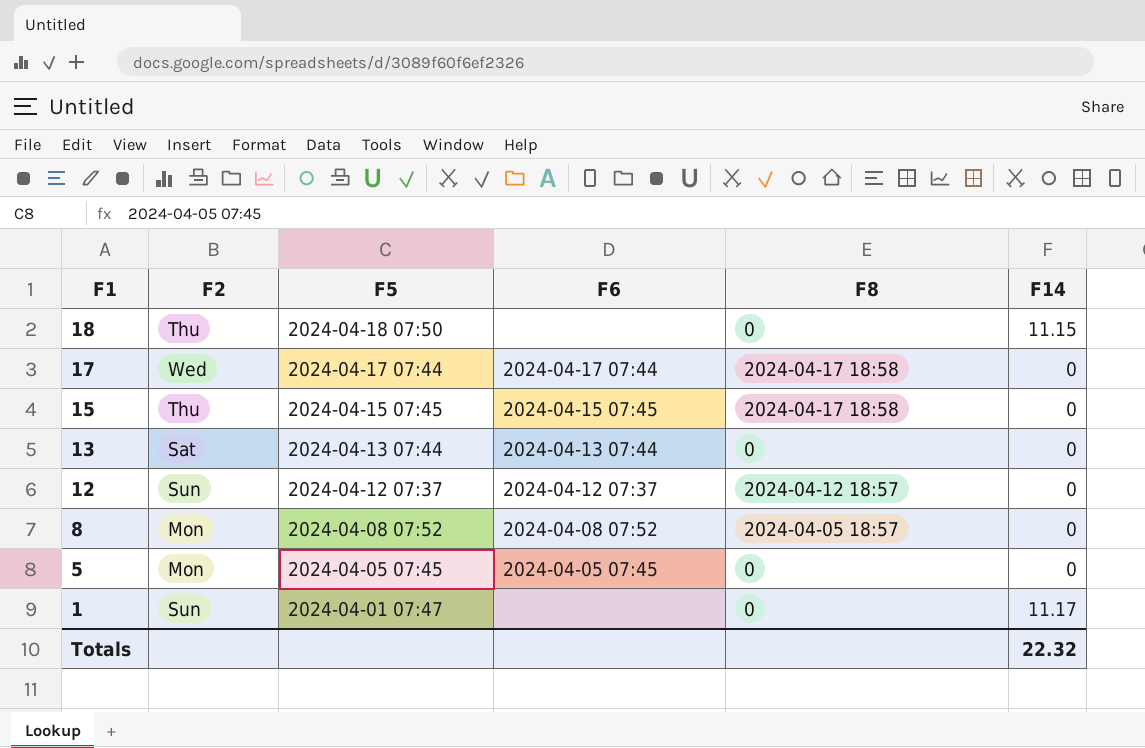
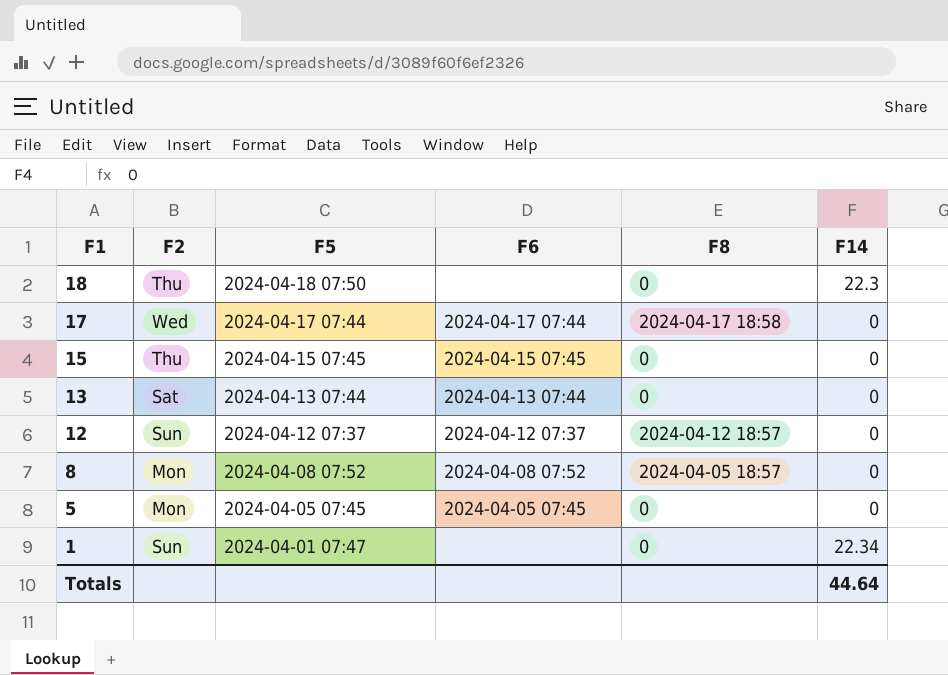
18 | F14: 11.15 -> 22.3
15 | F8: 2024-04-17 18:58 -> 0
1 | F14: 11.17 -> 22.34
Totals | F14: 22.32 -> 44.64

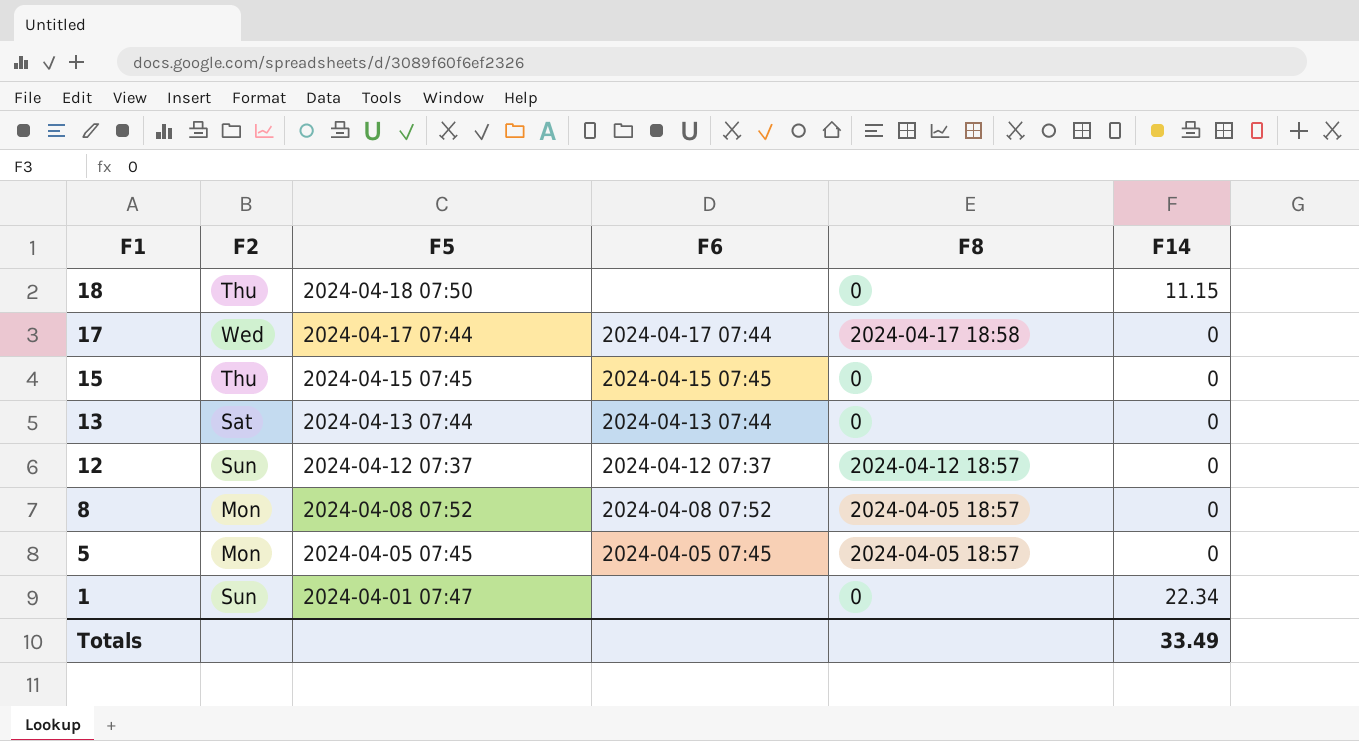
18 | F14: 22.3 -> 11.15
5 | F8: 0 -> 2024-04-05 18:57
Totals | F14: 44.64 -> 33.49

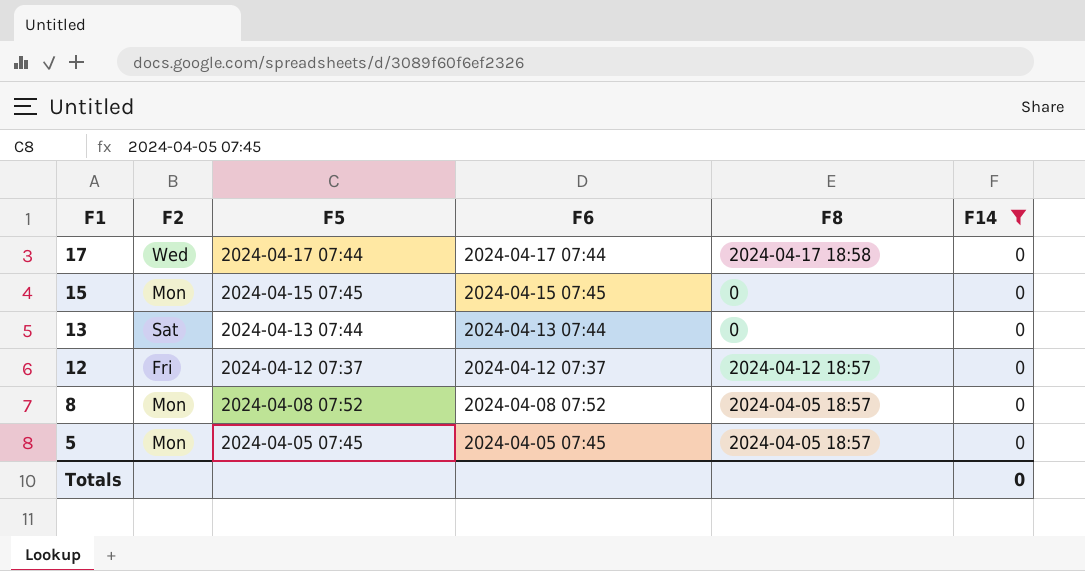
filter: none -> F14 = 0
15 | F2: Thu -> Mon
12 | F2: Sun -> Fri
Totals | F14: 33.49 -> 0

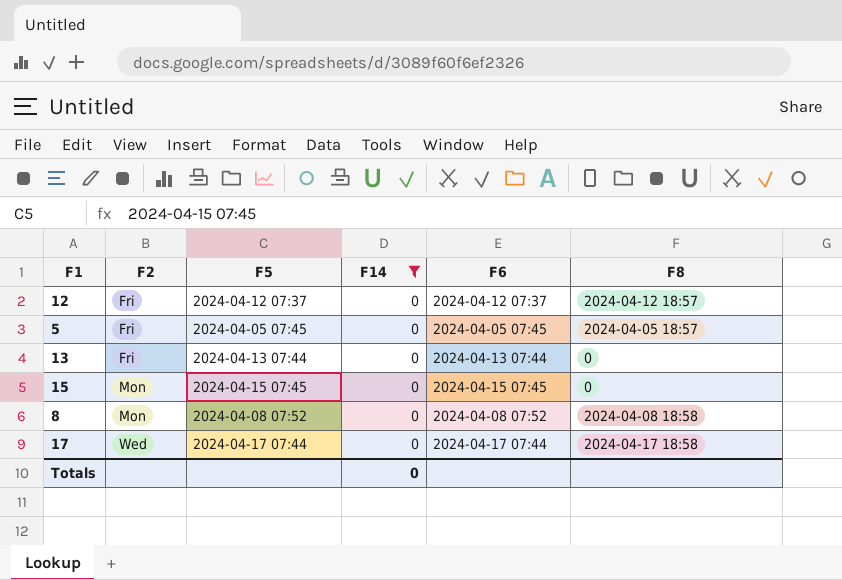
row order: F1 descending -> F2 ascending
column F14 | position: 6 -> 4
5 | F2: Mon -> Fri
13 | F2: Sat -> Fri
8 | F8: 2024-04-05 18:57 -> 2024-04-08 18:58

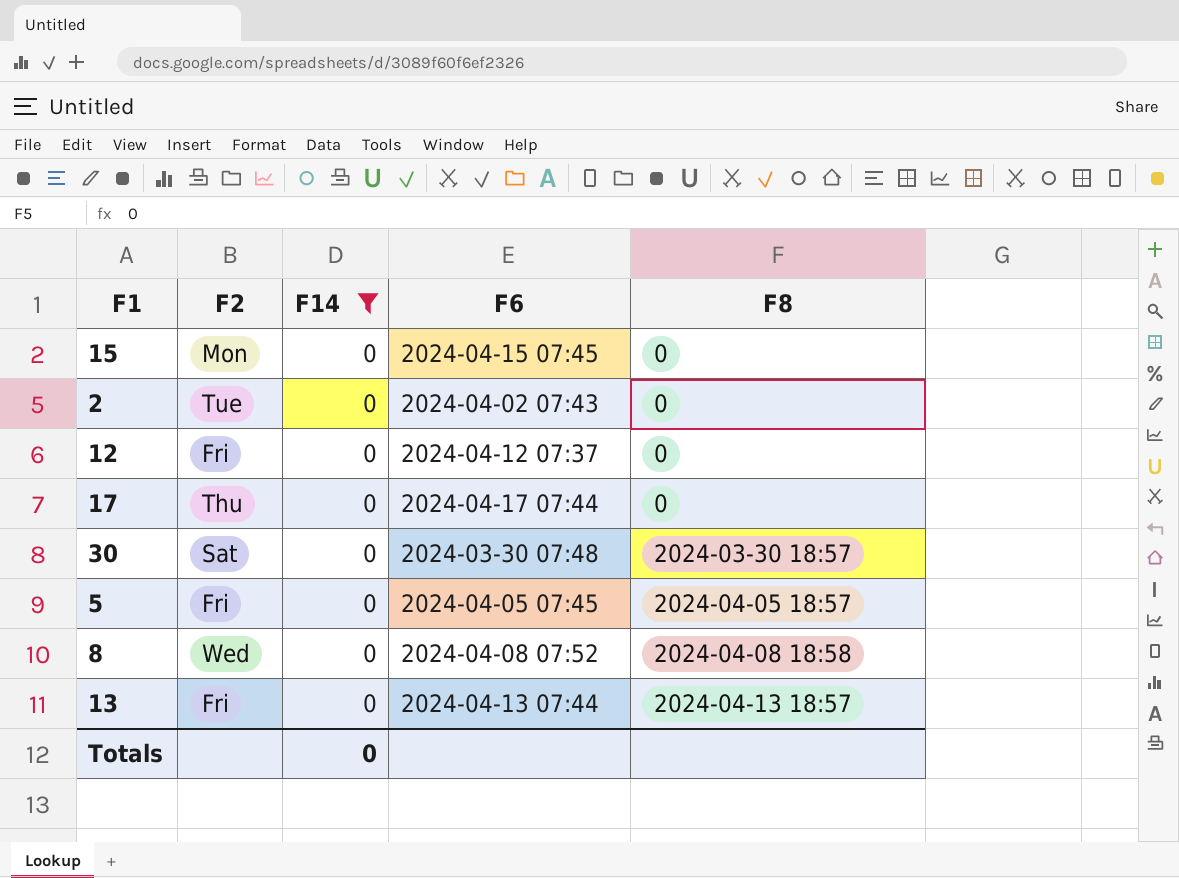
row order: F2 ascending -> F8 ascending
column F5 | position: 3 -> none
row 2: none -> Tue | 0 | 2024-04-02 07:43 | 0
12 | F8: 2024-04-12 18:57 -> 0
17 | F2: Wed -> Thu
17 | F8: 2024-04-17 18:58 -> 0
row 30: none -> Sat | 0 | 2024-03-30 07:48 | 2024-03-30 18:57
8 | F2: Mon -> Wed
13 | F8: 0 -> 2024-04-13 18:57

